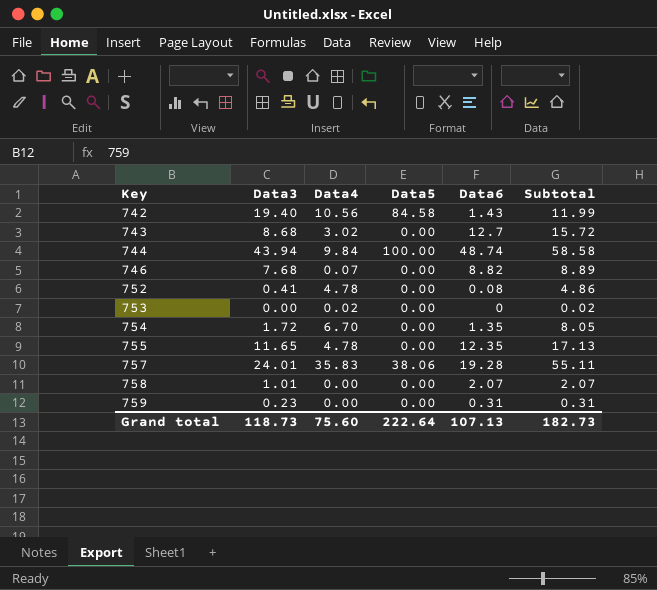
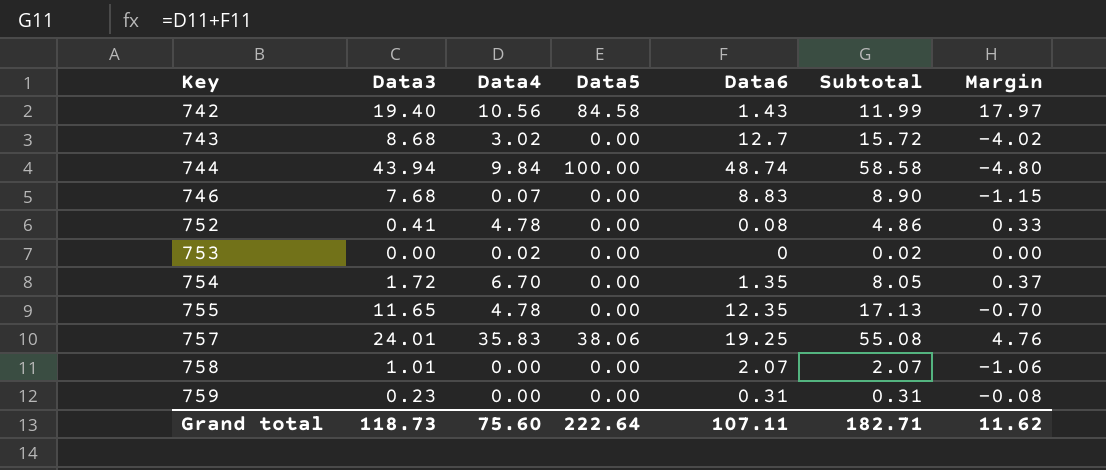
column Margin | formula: none -> [Data3] - [Data6]
746 | Data6: 8.82 -> 8.83
746 | Subtotal: 8.89 -> 8.90
757 | Data6: 19.28 -> 19.25
757 | Subtotal: 55.11 -> 55.08
Grand total | Data6: 107.13 -> 107.11
Grand total | Subtotal: 182.73 -> 182.71

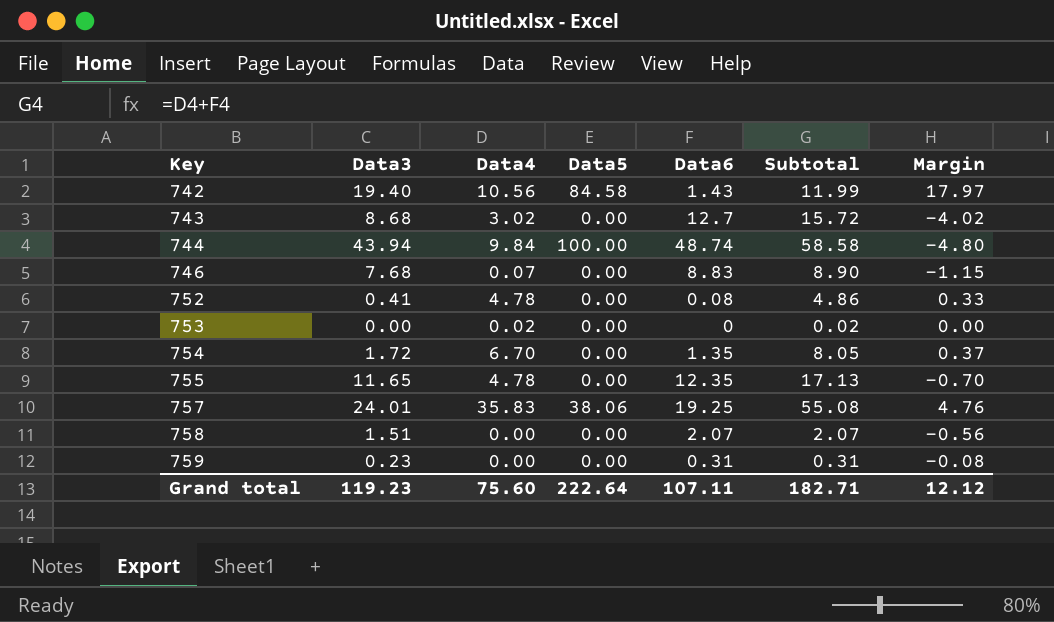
758 | Data3: 1.01 -> 1.51
758 | Margin: -1.06 -> -0.56
Grand total | Data3: 118.73 -> 119.23
Grand total | Margin: 11.62 -> 12.12

